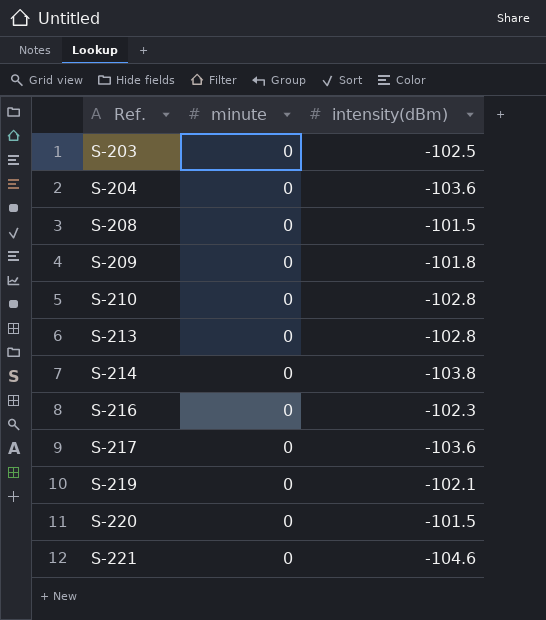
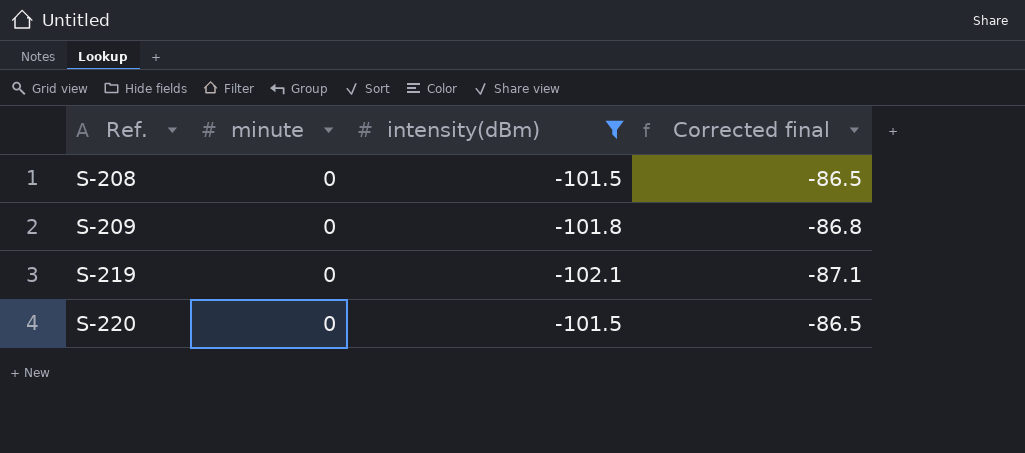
filter: none -> intensity(dBm) >= -102.1
column Corrected final | formula: none -> [intensity(dBm)] + 15

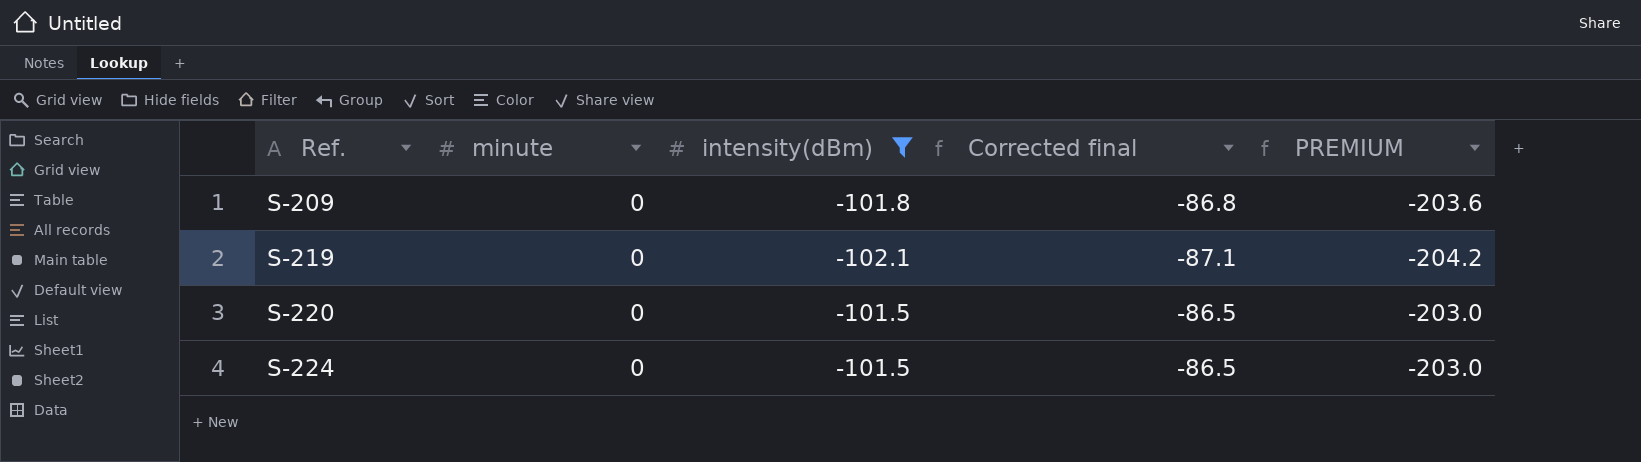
column PREMIUM | formula: none -> [intensity(dBm)] * 2
row S-208: 0 | -101.5 | -86.5 -> none
row S-224: none -> 0 | -101.5 | -86.5 | -203.0

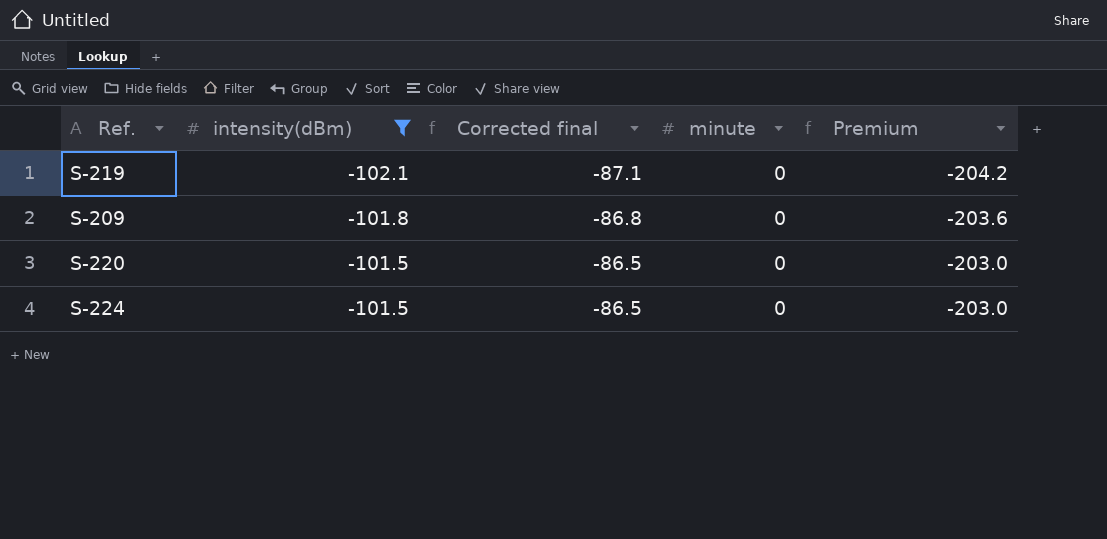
row order: Ref. ascending -> intensity(dBm) ascending
column minute | position: 2 -> 4
column name: PREMIUM -> Premium

